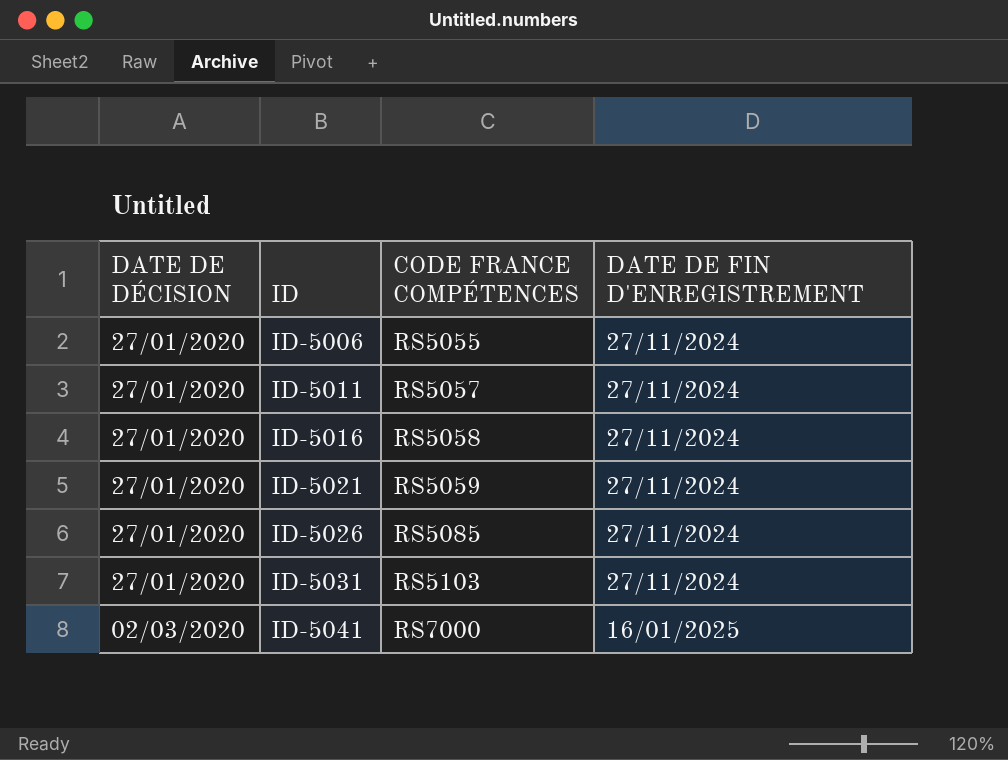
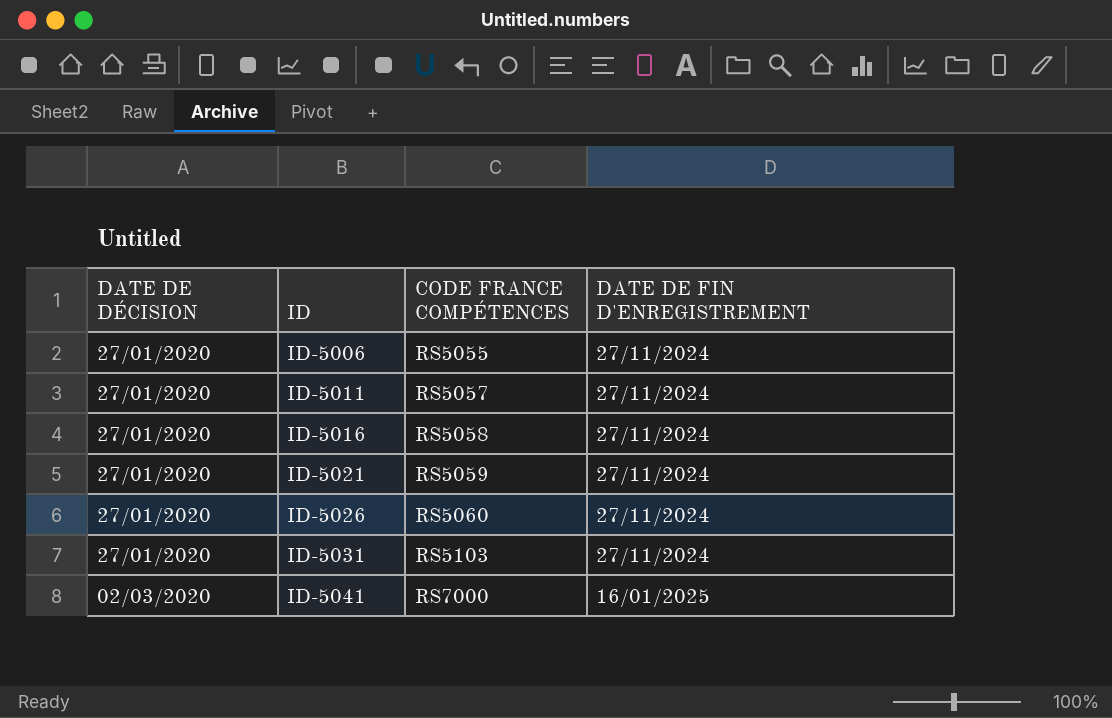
ID-5026 | CODE FRANCE COMPÉTENCES: RS5085 -> RS5060

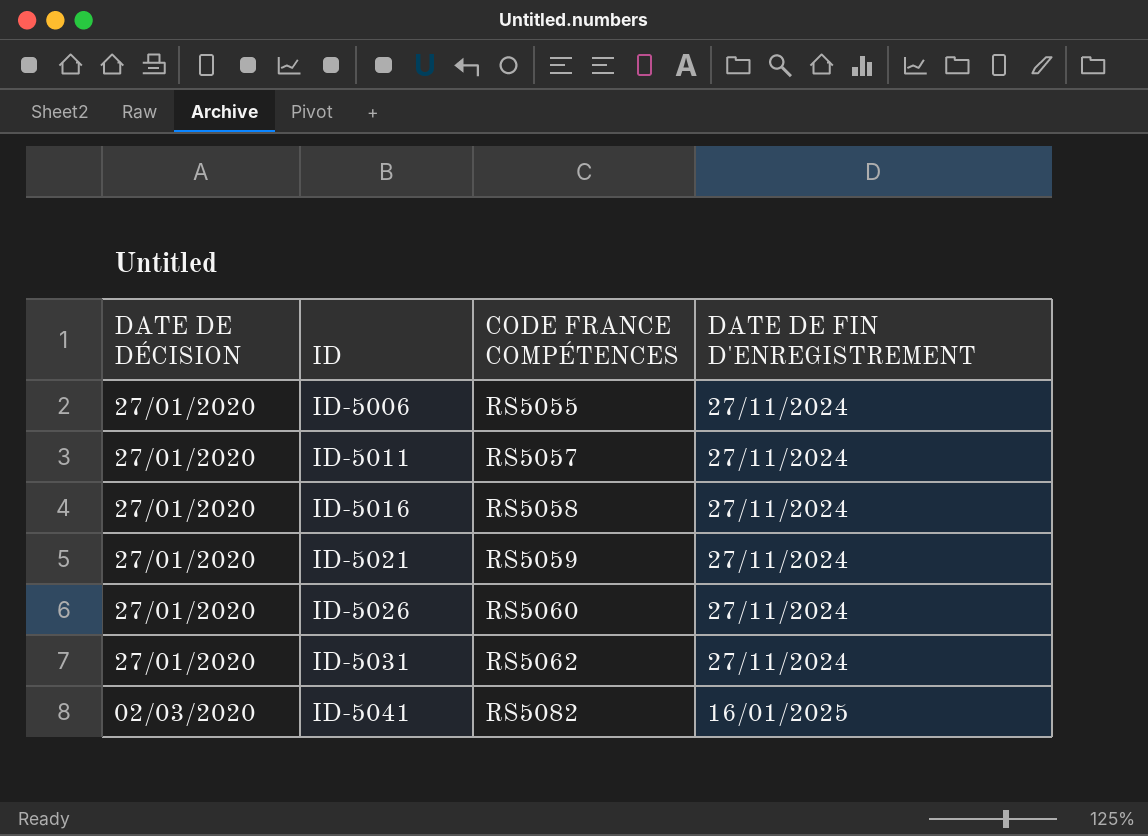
ID-5031 | CODE FRANCE COMPÉTENCES: RS5103 -> RS5062
ID-5041 | CODE FRANCE COMPÉTENCES: RS7000 -> RS5082

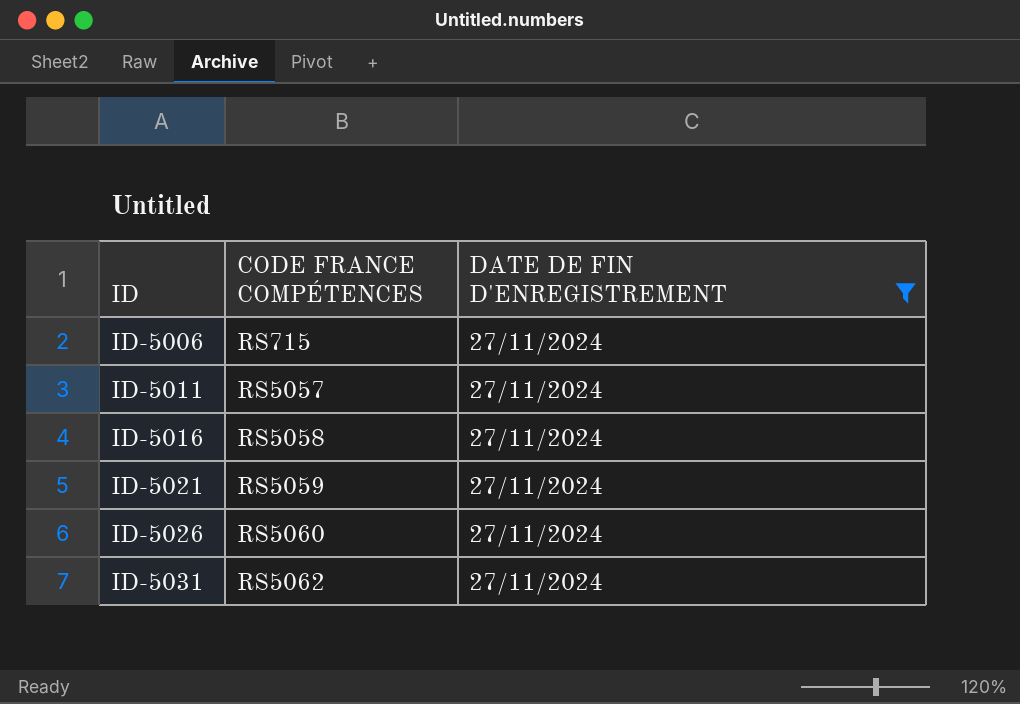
filter: none -> DATE DE FIN D'ENREGISTREMENT = 27/11/2024
column DATE DE DÉCISION | position: 1 -> none
ID-5006 | CODE FRANCE COMPÉTENCES: RS5055 -> RS715

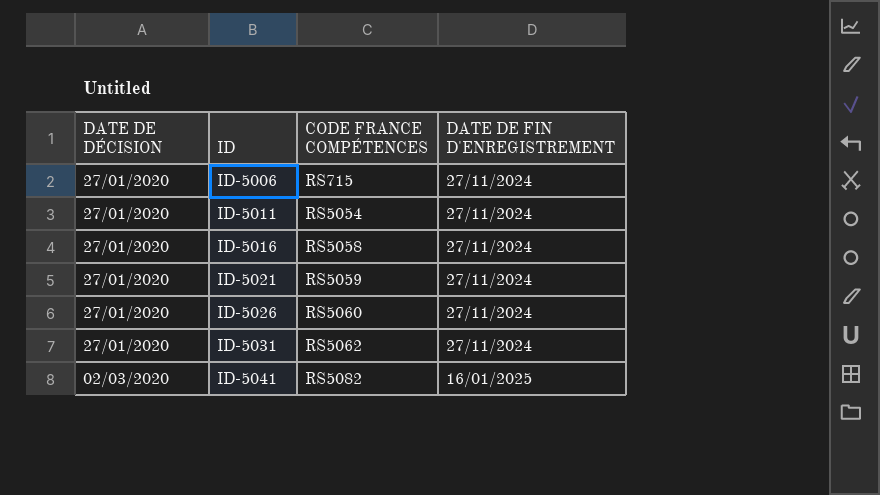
filter: DATE DE FIN D'ENREGISTREMENT = 27/11/2024 -> none
column DATE DE DÉCISION | position: none -> 1
ID-5011 | CODE FRANCE COMPÉTENCES: RS5057 -> RS5054

